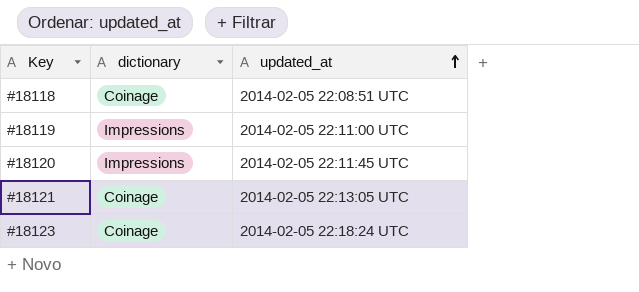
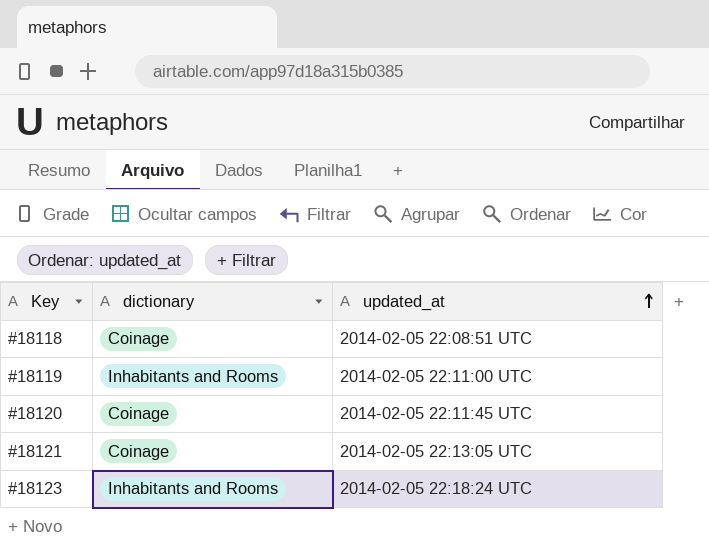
#18119 | dictionary: Impressions -> Inhabitants and Rooms
#18120 | dictionary: Impressions -> Coinage
#18123 | dictionary: Coinage -> Inhabitants and Rooms

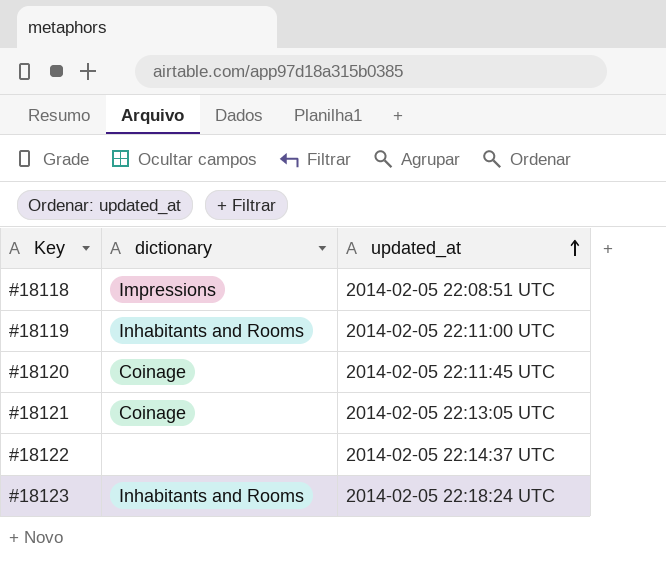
#18118 | dictionary: Coinage -> Impressions
row #18122: none -> none | 2014-02-05 22:14:37 UTC

